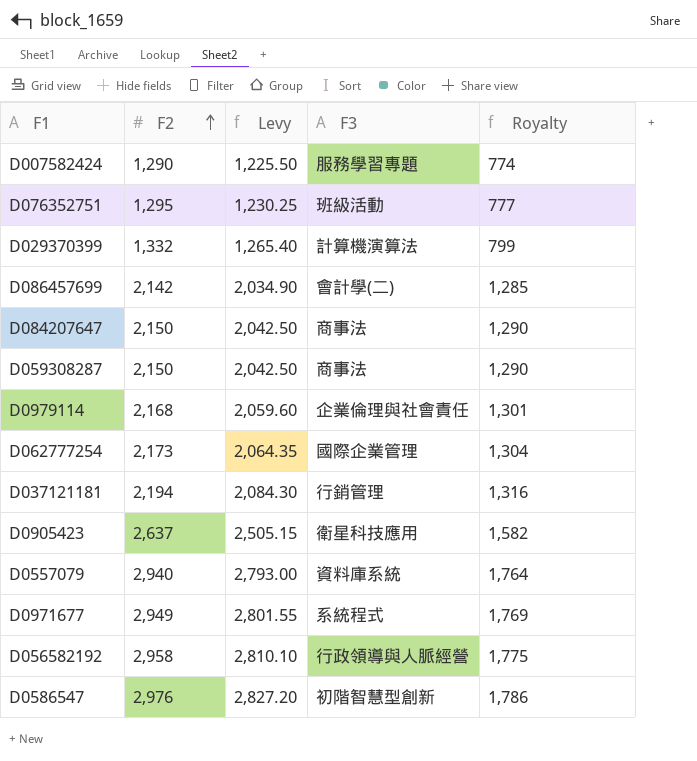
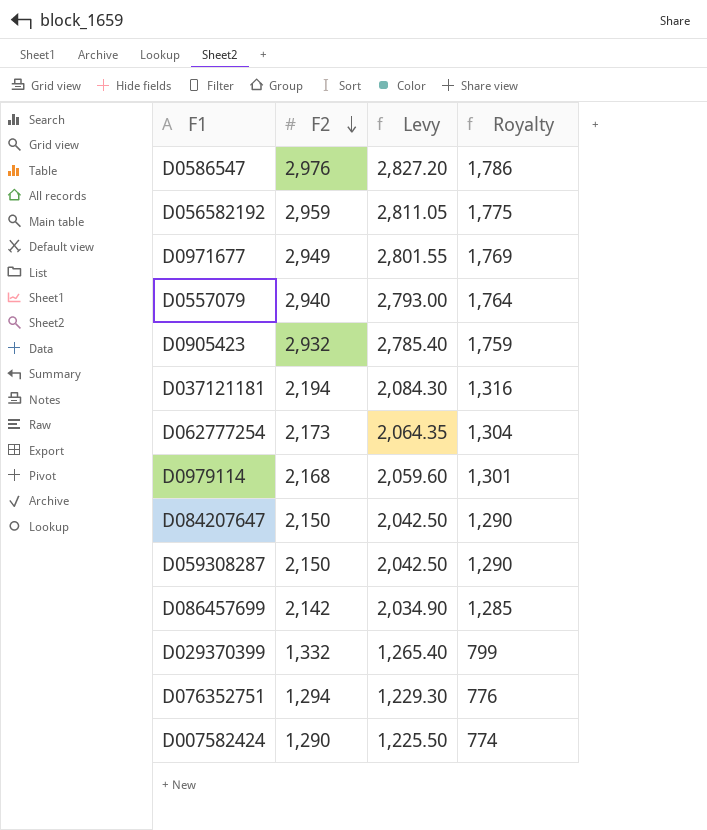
row order: F2 ascending -> F2 descending
column F3 | position: 4 -> none
D056582192 | F2: 2,958 -> 2,959
D056582192 | Levy: 2,810.10 -> 2,811.05
D0905423 | F2: 2,637 -> 2,932
D0905423 | Levy: 2,505.15 -> 2,785.40
D0905423 | Royalty: 1,582 -> 1,759
D076352751 | F2: 1,295 -> 1,294
D076352751 | Levy: 1,230.25 -> 1,229.30
D076352751 | Royalty: 777 -> 776

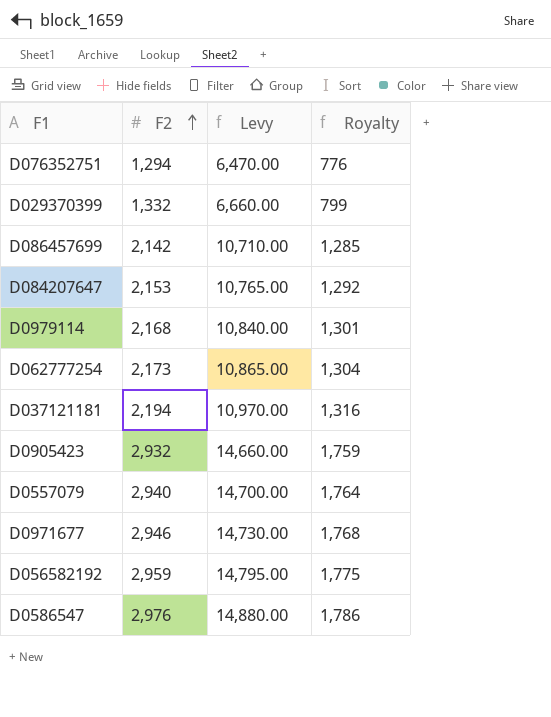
row order: F2 descending -> F2 ascending
column Levy | formula: [F2] * 0.95 -> [F2] * 5
row D059308287: 2,150 | 2,042.50 | 1,290 -> none
row D007582424: 1,290 | 1,225.50 | 774 -> none
D084207647 | F2: 2,150 -> 2,153
D084207647 | Royalty: 1,290 -> 1,292
D0971677 | F2: 2,949 -> 2,946
D0971677 | Royalty: 1,769 -> 1,768

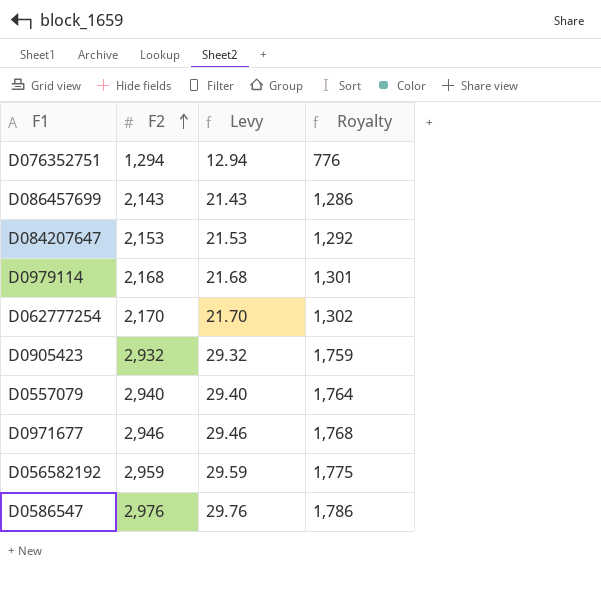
column Levy | formula: [F2] * 5 -> [F2] * 0.01
row D029370399: 1,332 | 6,660.00 | 799 -> none
row D037121181: 2,194 | 10,970.00 | 1,316 -> none
D086457699 | F2: 2,142 -> 2,143
D086457699 | Royalty: 1,285 -> 1,286
D062777254 | F2: 2,173 -> 2,170
D062777254 | Royalty: 1,304 -> 1,302

